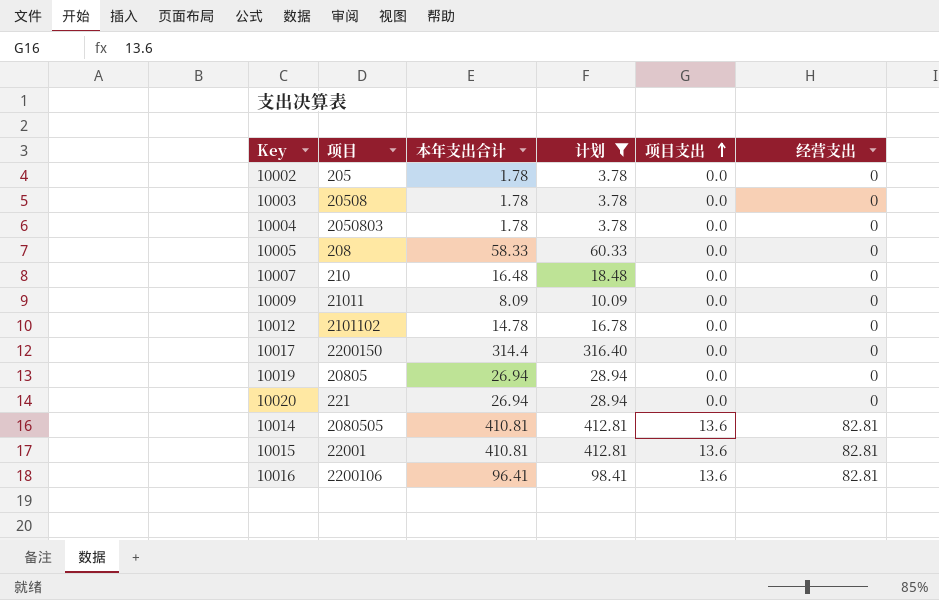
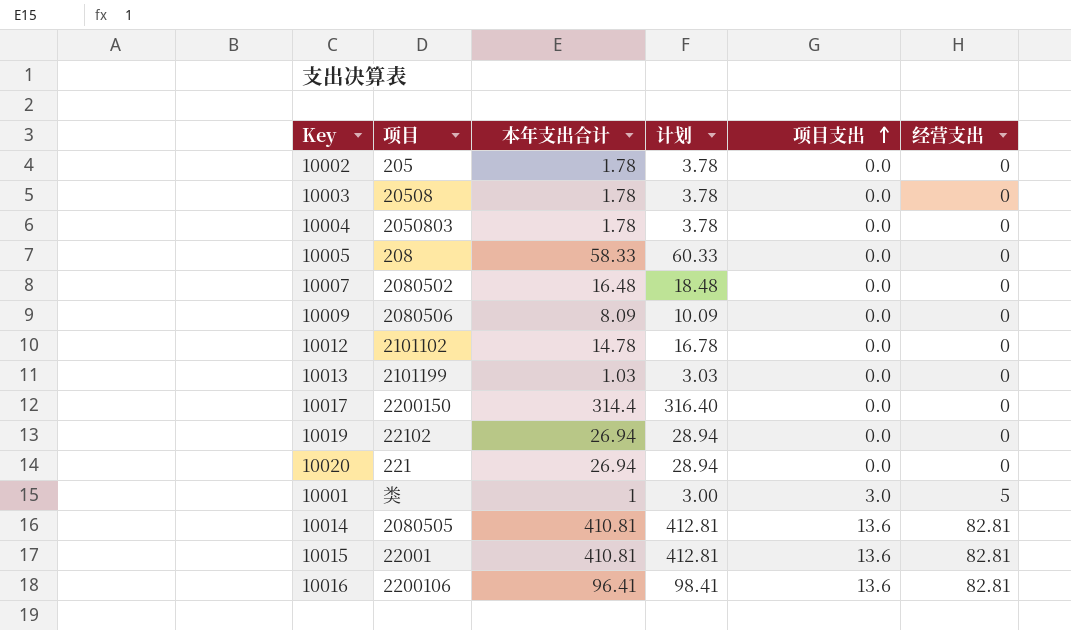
filter: 计划 >= 3.78 -> none
10007 | 项目: 210 -> 2080502
10009 | 项目: 21011 -> 2080506
10019 | 项目: 20805 -> 22102

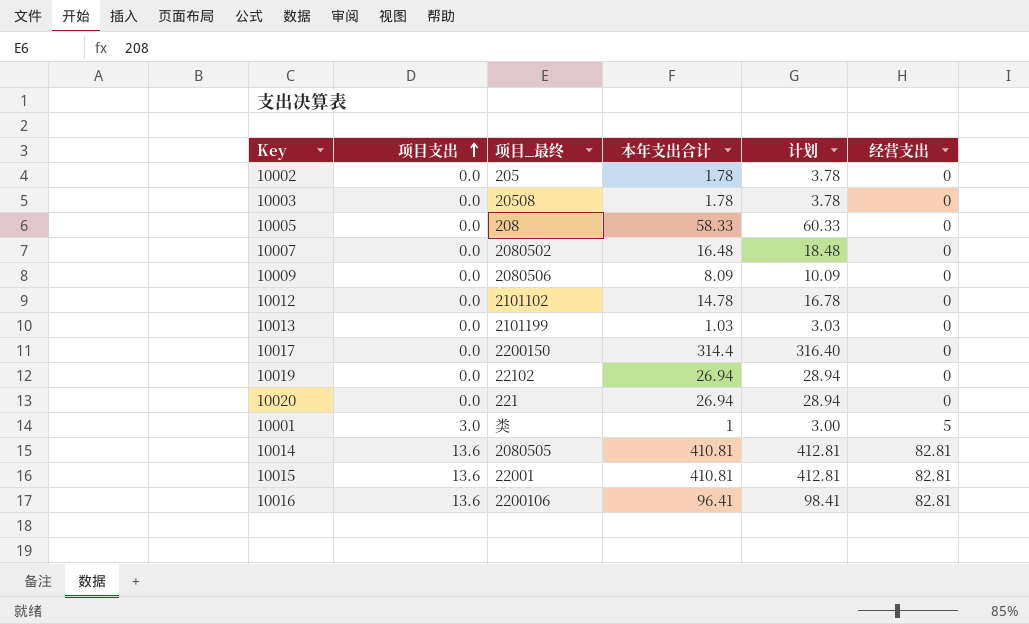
column 项目支出 | position: 5 -> 2
column name: 项目 -> 项目_最终
row 10004: 2050803 | 1.78 | 3.78 | 0.0 | 0 -> none

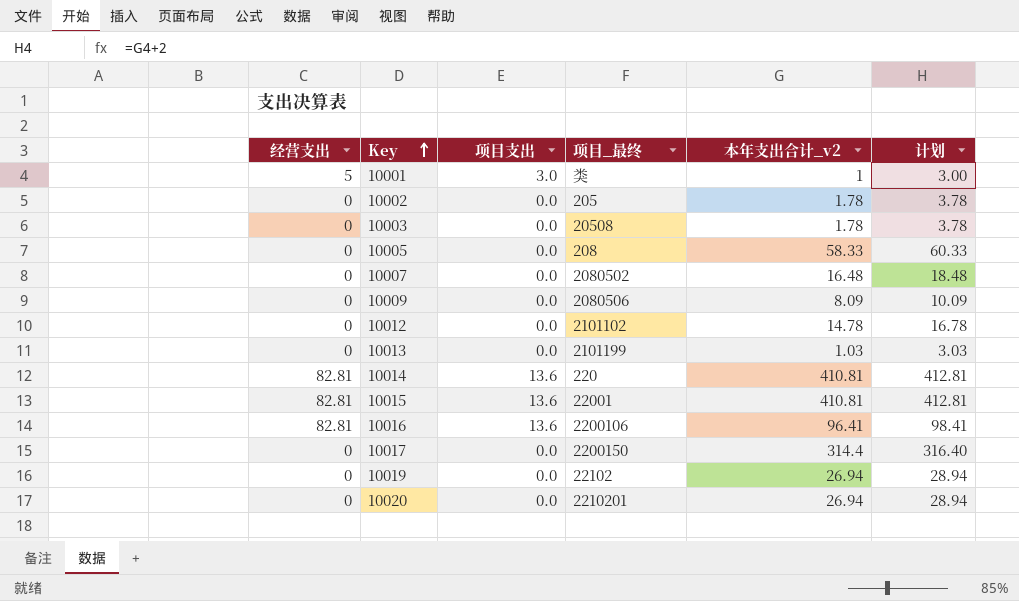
row order: 项目支出 ascending -> Key ascending
column 经营支出 | position: 6 -> 1
column name: 本年支出合计 -> 本年支出合计_v2
10014 | 项目_最终: 2080505 -> 220
10020 | 项目_最终: 221 -> 2210201

